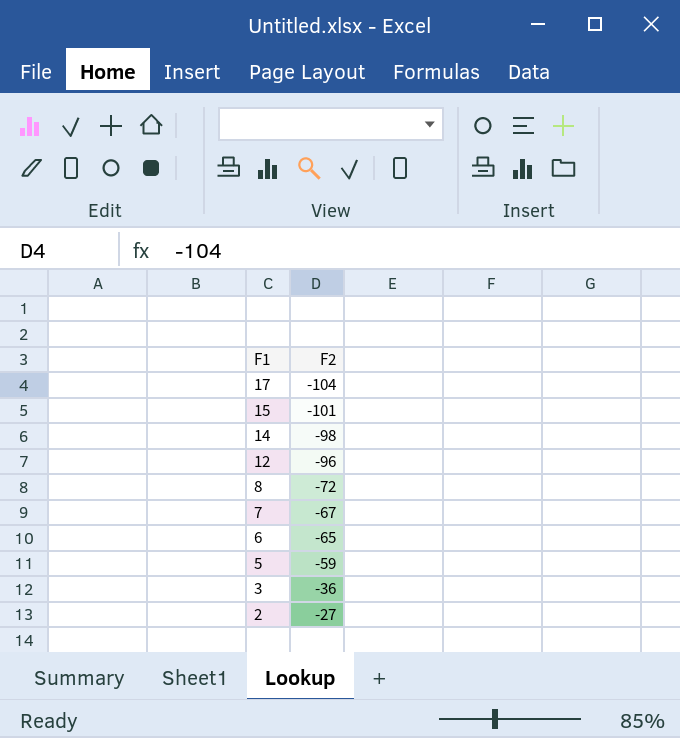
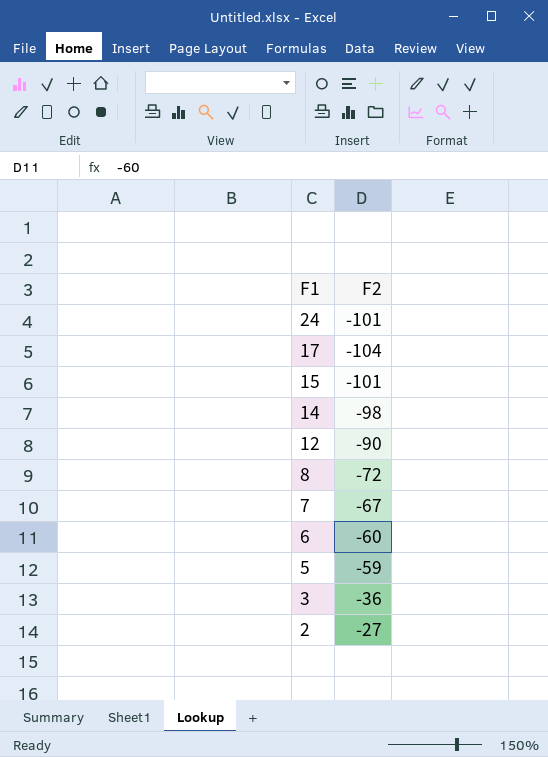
row 24: none -> -101
12 | F2: -96 -> -90
6 | F2: -65 -> -60

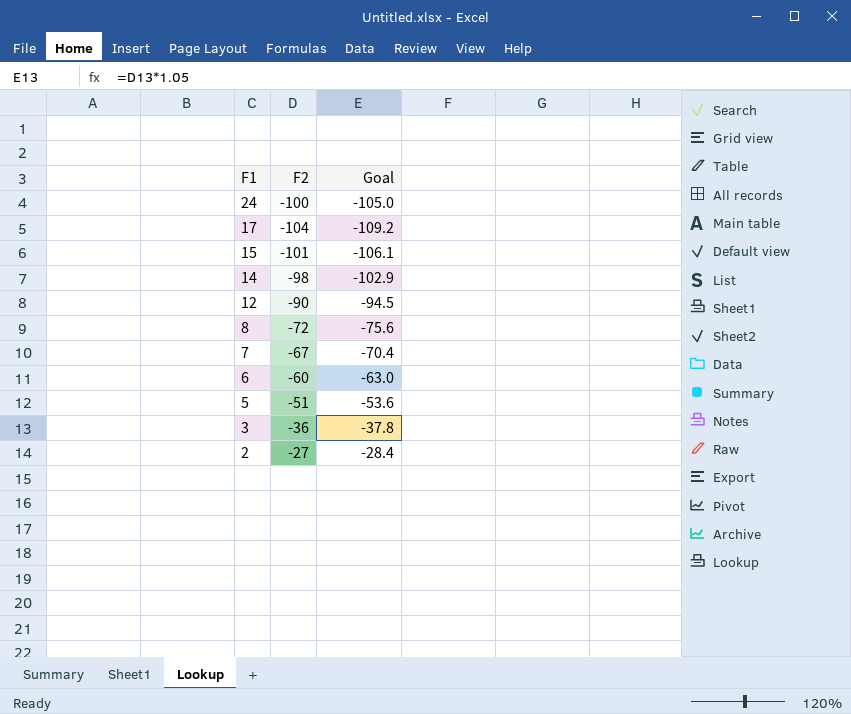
column Goal | formula: none -> [F2] * 1.05
24 | F2: -101 -> -100
5 | F2: -59 -> -51

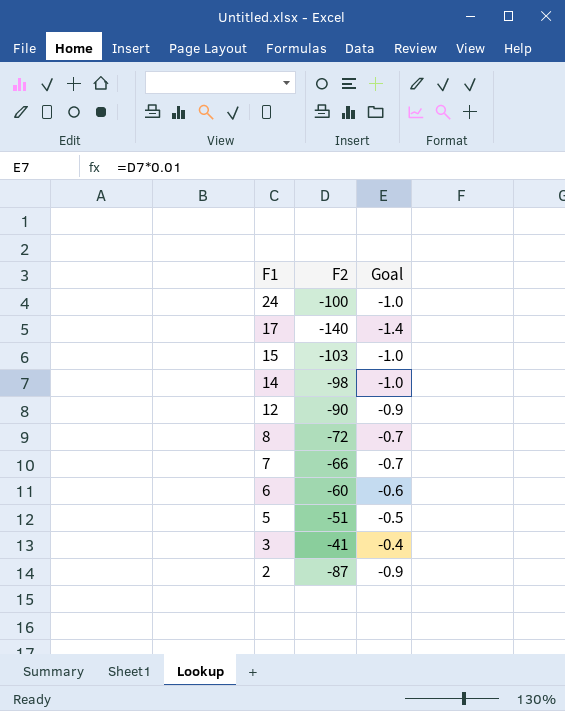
column Goal | formula: [F2] * 1.05 -> [F2] * 0.01
17 | F2: -104 -> -140
15 | F2: -101 -> -103
7 | F2: -67 -> -66
3 | F2: -36 -> -41
2 | F2: -27 -> -87

